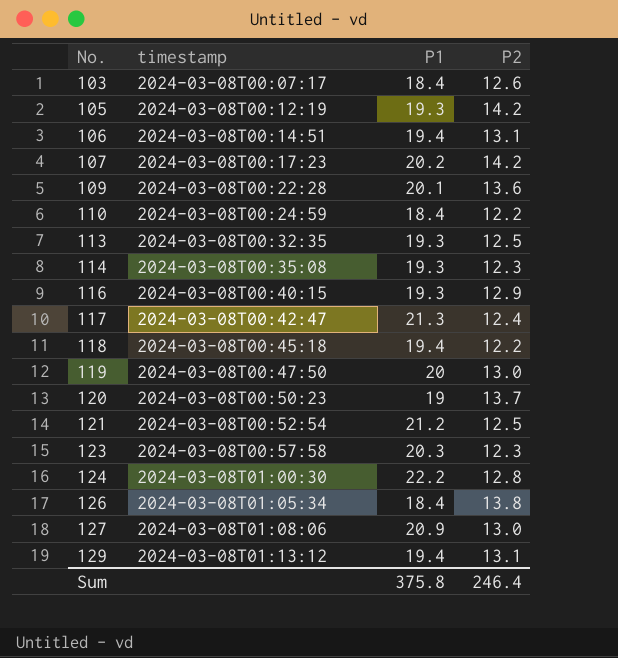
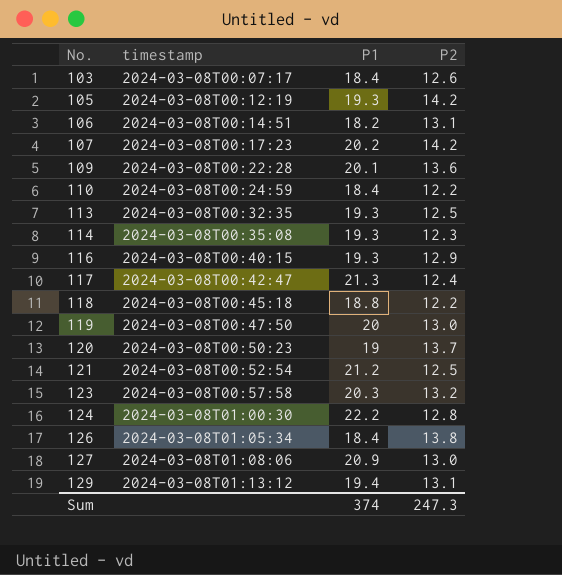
106 | P1: 19.4 -> 18.2
118 | P1: 19.4 -> 18.8
123 | P2: 12.3 -> 13.2
Sum | P1: 375.8 -> 374
Sum | P2: 246.4 -> 247.3

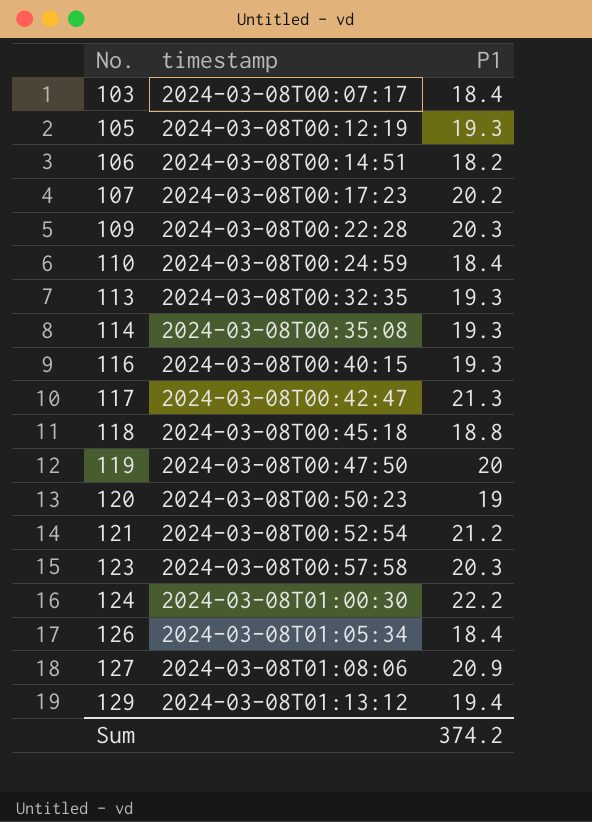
column P2 | position: 4 -> none
109 | P1: 20.1 -> 20.3
Sum | P1: 374 -> 374.2

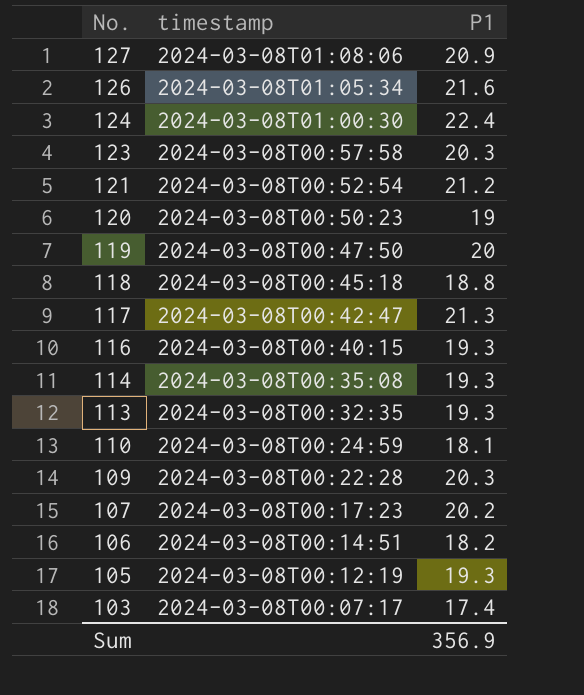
row order: No. ascending -> No. descending
row 129: 2024-03-08T01:13:12 | 19.4 -> none
126 | P1: 18.4 -> 21.6
124 | P1: 22.2 -> 22.4
110 | P1: 18.4 -> 18.1
103 | P1: 18.4 -> 17.4
Sum | P1: 374.2 -> 356.9

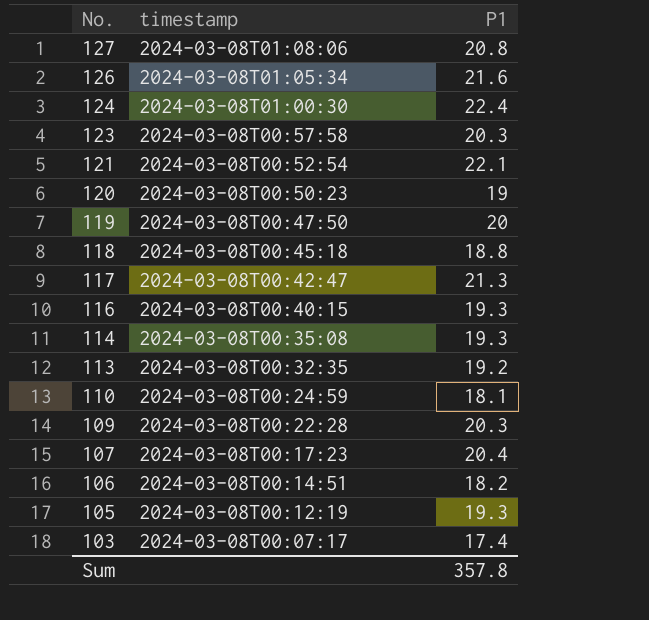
127 | P1: 20.9 -> 20.8
121 | P1: 21.2 -> 22.1
113 | P1: 19.3 -> 19.2
107 | P1: 20.2 -> 20.4
Sum | P1: 356.9 -> 357.8

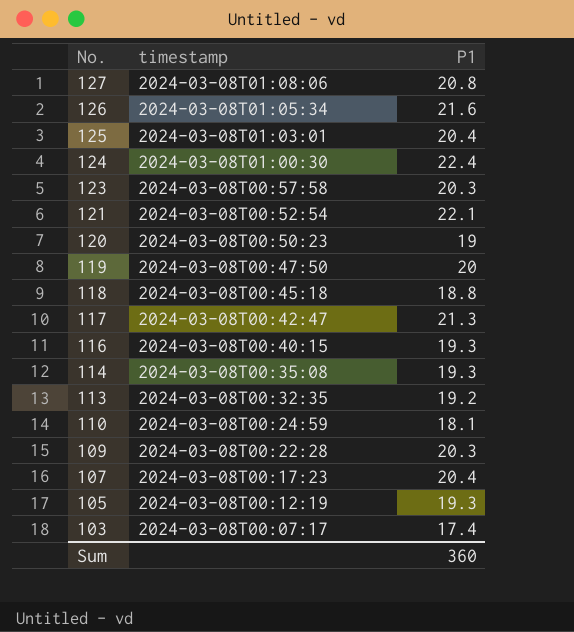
row 106: 2024-03-08T00:14:51 | 18.2 -> none
row 125: none -> 2024-03-08T01:03:01 | 20.4
Sum | P1: 357.8 -> 360

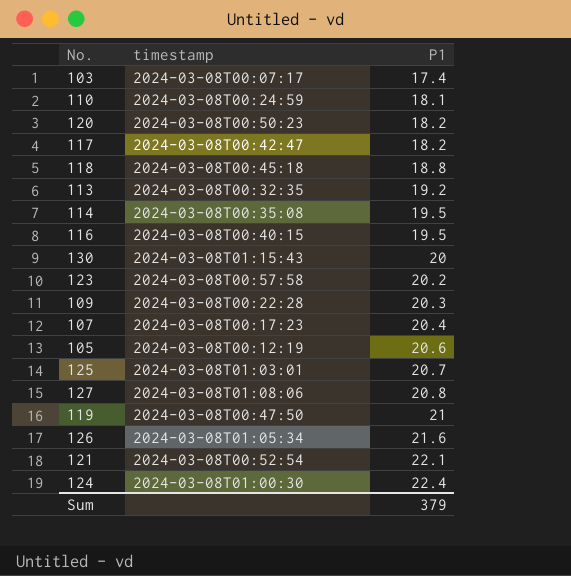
row order: No. descending -> P1 ascending
120 | P1: 19 -> 18.2
117 | P1: 21.3 -> 18.2
114 | P1: 19.3 -> 19.5
116 | P1: 19.3 -> 19.5
row 130: none -> 2024-03-08T01:15:43 | 20
123 | P1: 20.3 -> 20.2
105 | P1: 19.3 -> 20.6
125 | P1: 20.4 -> 20.7
119 | P1: 20 -> 21
Sum | P1: 360 -> 379

